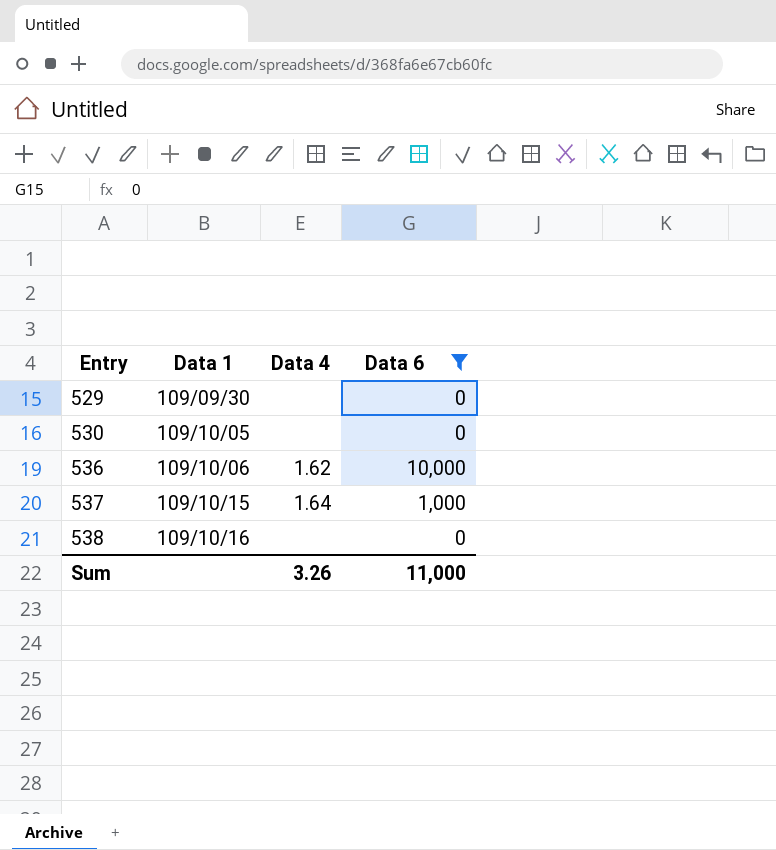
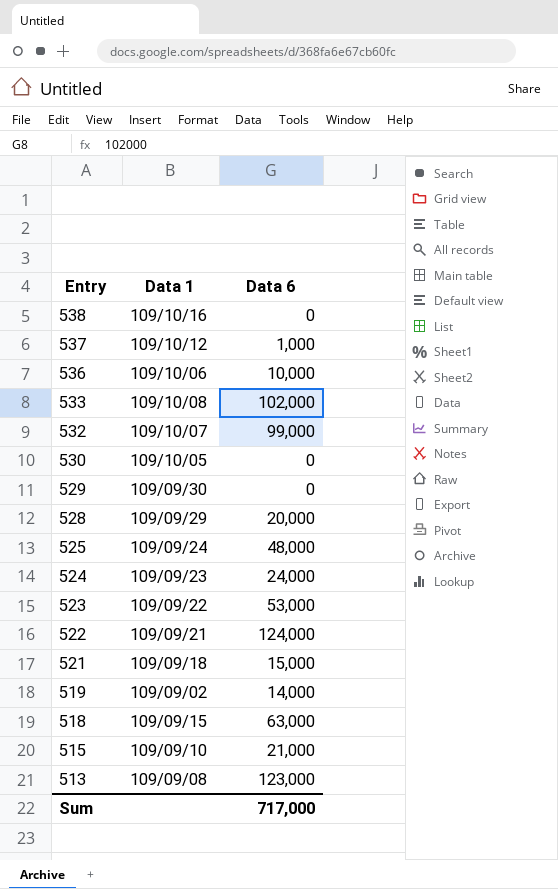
filter: Data 6 <= 10,000 -> none
row order: Entry ascending -> Entry descending
column Data 4 | position: 3 -> none
537 | Data 1: 109/10/15 -> 109/10/12
Sum | Data 6: 11,000 -> 717,000

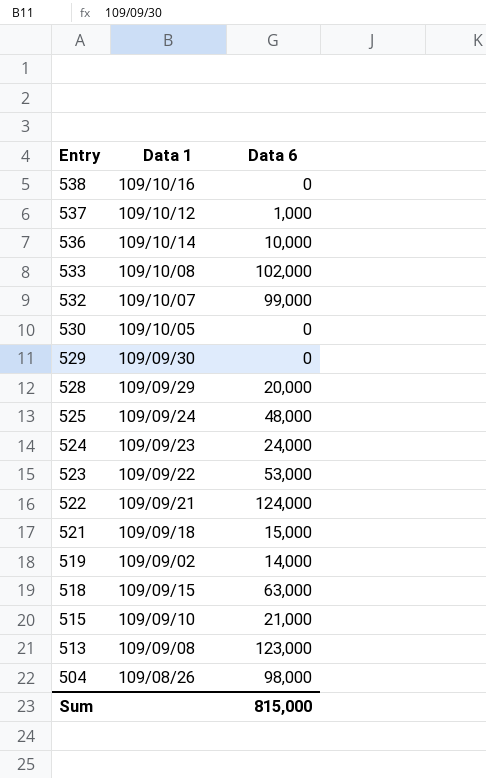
536 | Data 1: 109/10/06 -> 109/10/14
row 504: none -> 109/08/26 | 98,000
Sum | Data 6: 717,000 -> 815,000

